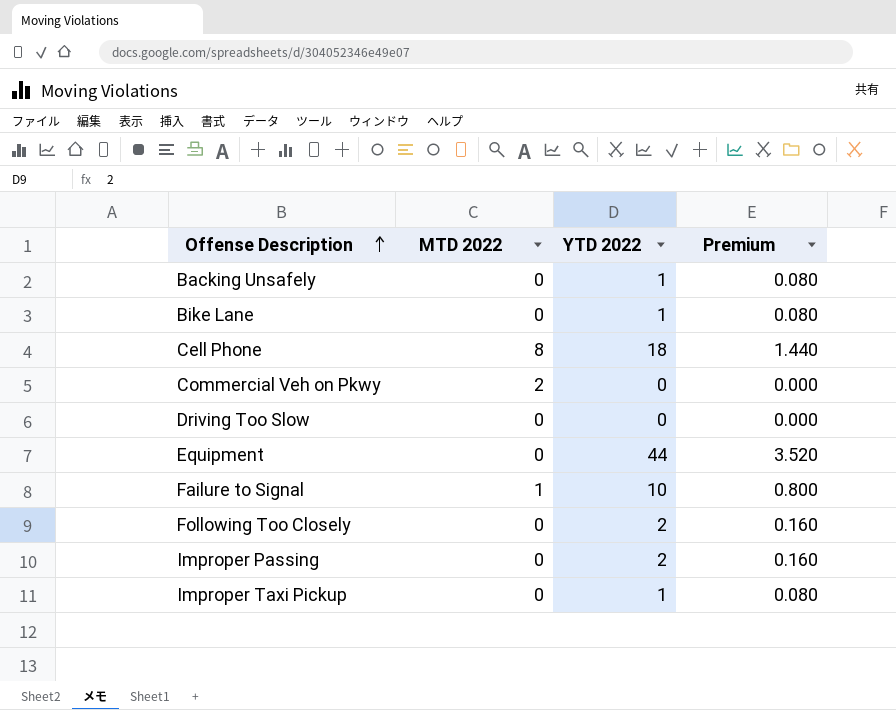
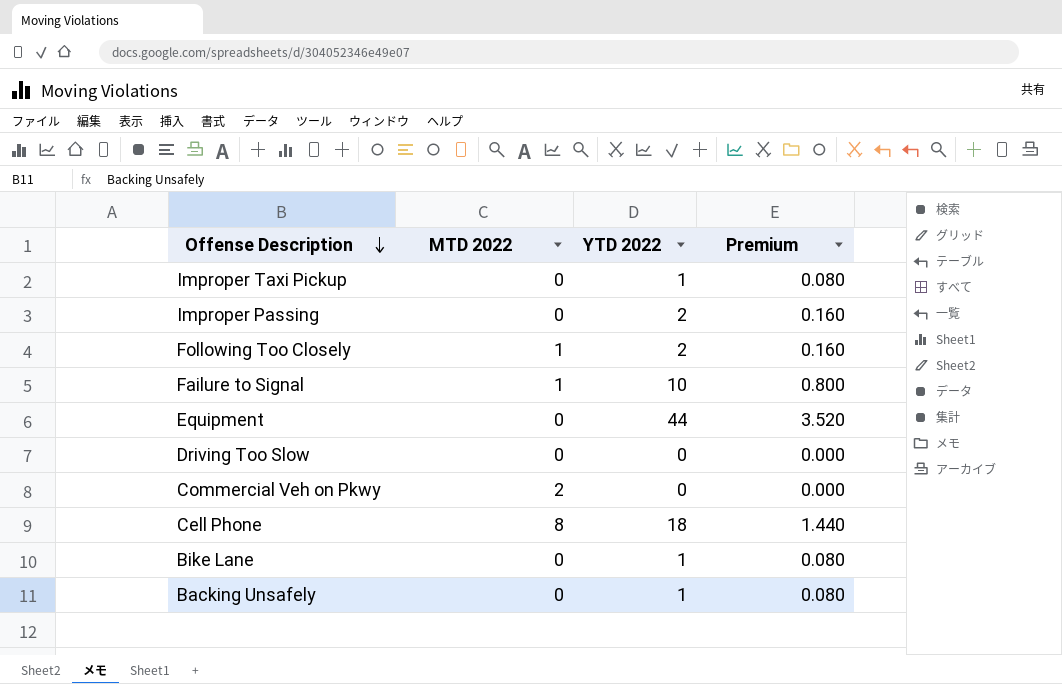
row order: Offense Description ascending -> Offense Description descending
Following Too Closely | MTD 2022: 0 -> 1

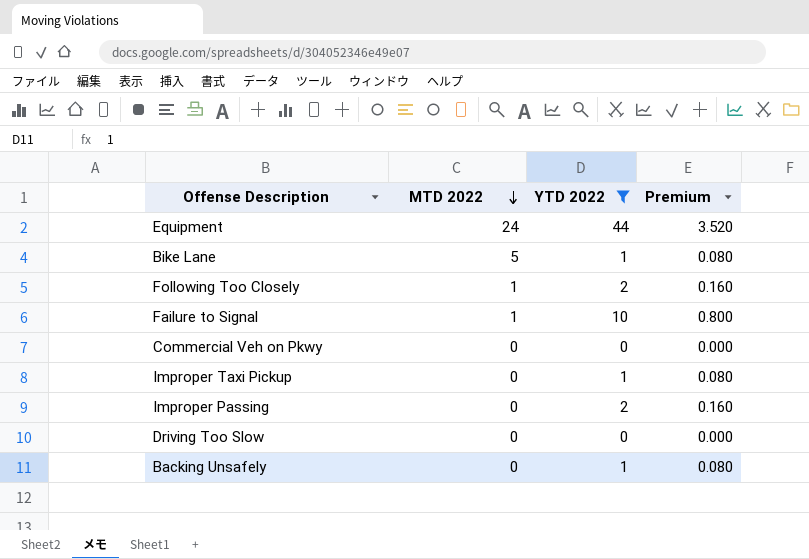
filter: none -> YTD 2022 != 18
row order: Offense Description descending -> MTD 2022 descending
Equipment | MTD 2022: 0 -> 24
Bike Lane | MTD 2022: 0 -> 5
Commercial Veh on Pkwy | MTD 2022: 2 -> 0

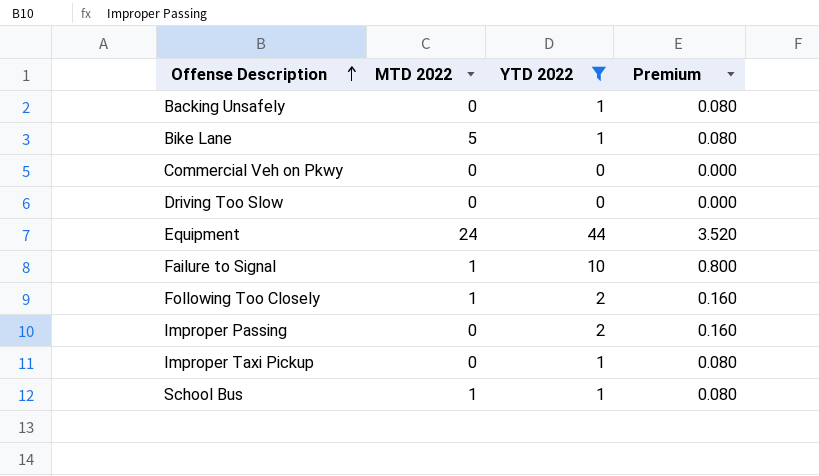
row order: MTD 2022 descending -> Offense Description ascending
row School Bus: none -> 1 | 1 | 0.080

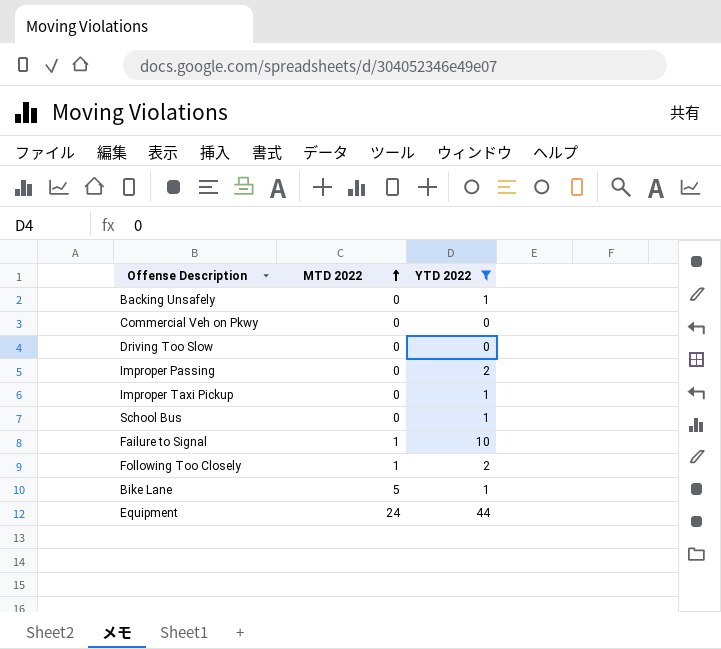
row order: Offense Description ascending -> MTD 2022 ascending
column Premium | formula: [YTD 2022] * 0.08 -> none
School Bus | MTD 2022: 1 -> 0

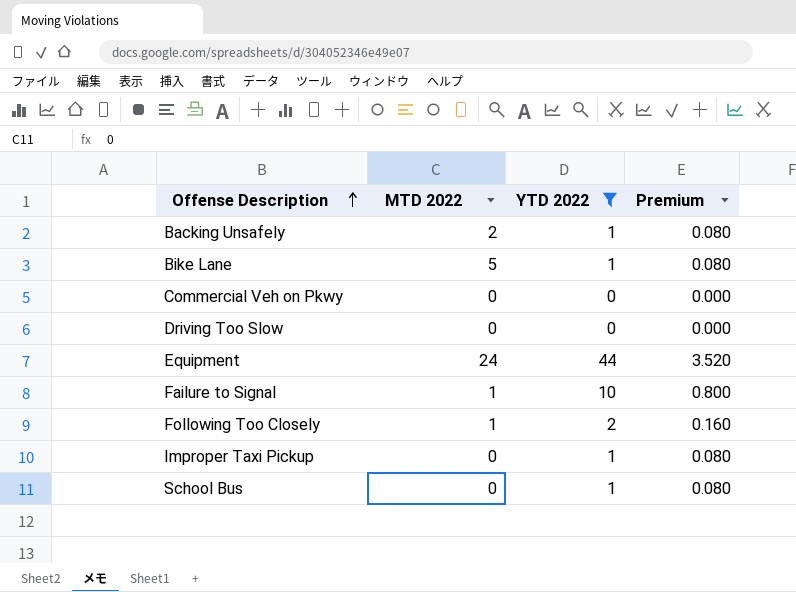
row order: MTD 2022 ascending -> Offense Description ascending
column Premium | formula: none -> [YTD 2022] * 0.08
row Improper Passing: 0 | 2 -> none
Backing Unsafely | MTD 2022: 0 -> 2

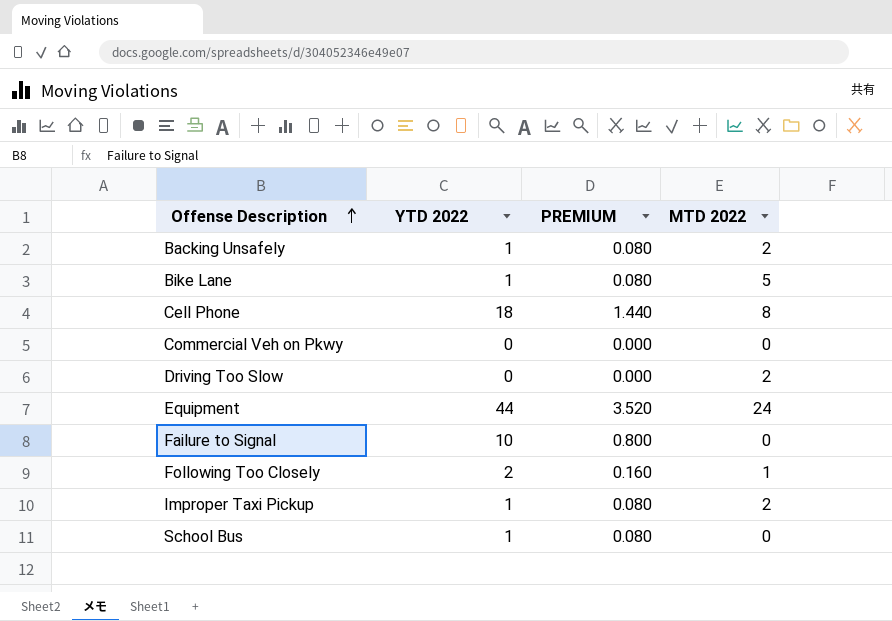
filter: YTD 2022 != 18 -> none
column name: Premium -> PREMIUM
column MTD 2022 | position: 2 -> 4
Driving Too Slow | MTD 2022: 0 -> 2
Failure to Signal | MTD 2022: 1 -> 0
Improper Taxi Pickup | MTD 2022: 0 -> 2

